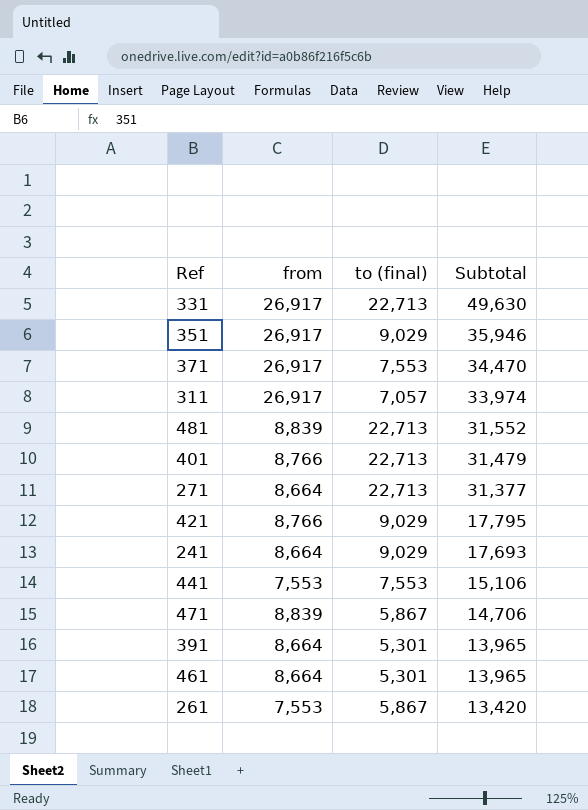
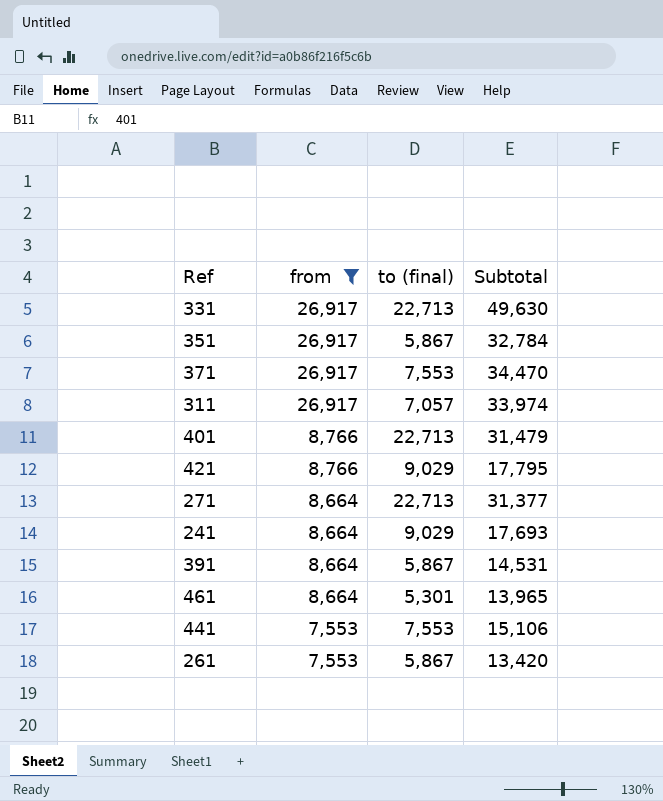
filter: none -> from != 8,839
row order: Subtotal descending -> from descending
351 | to (final): 9,029 -> 5,867
351 | Subtotal: 35,946 -> 32,784
391 | to (final): 5,301 -> 5,867
391 | Subtotal: 13,965 -> 14,531

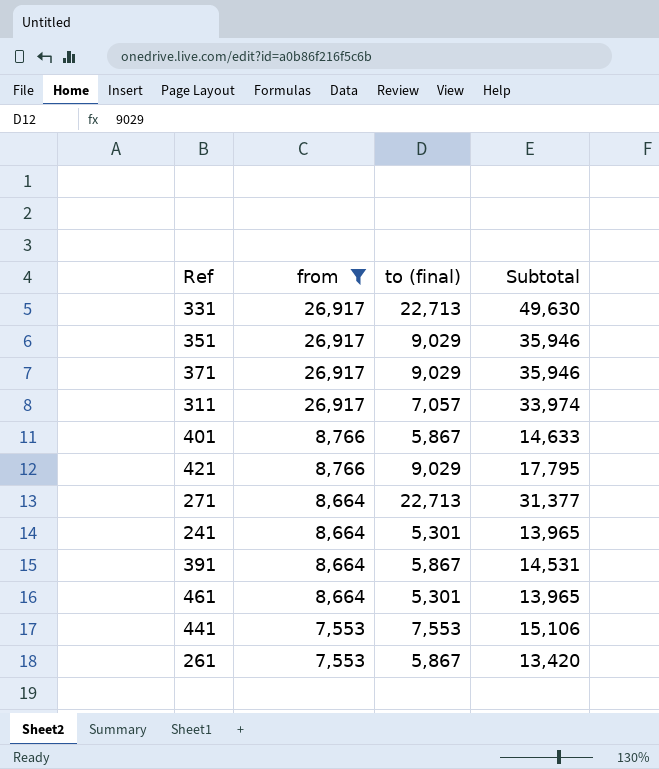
351 | to (final): 5,867 -> 9,029
351 | Subtotal: 32,784 -> 35,946
371 | to (final): 7,553 -> 9,029
371 | Subtotal: 34,470 -> 35,946
401 | to (final): 22,713 -> 5,867
401 | Subtotal: 31,479 -> 14,633
241 | to (final): 9,029 -> 5,301
241 | Subtotal: 17,693 -> 13,965

